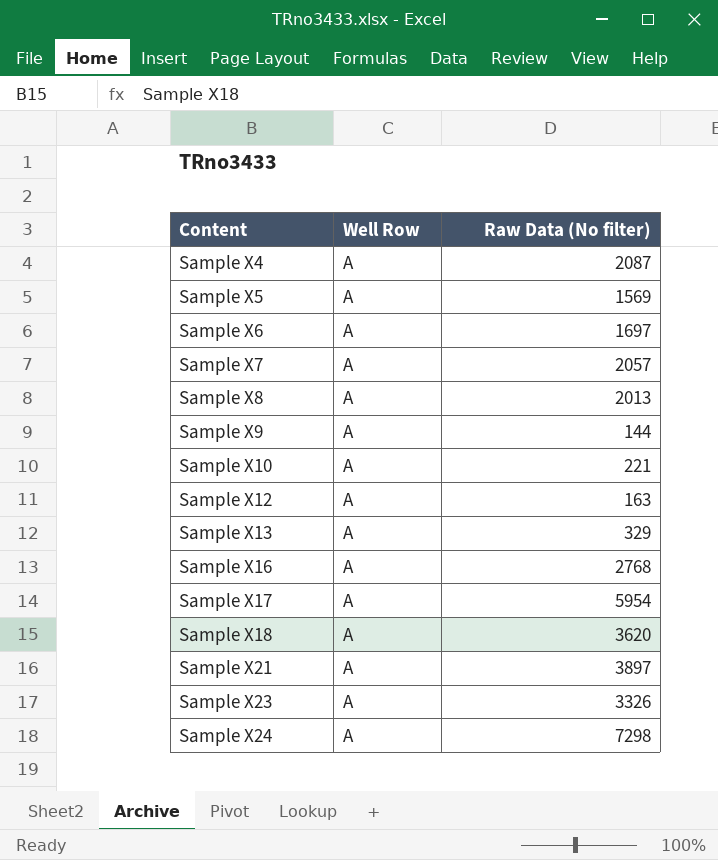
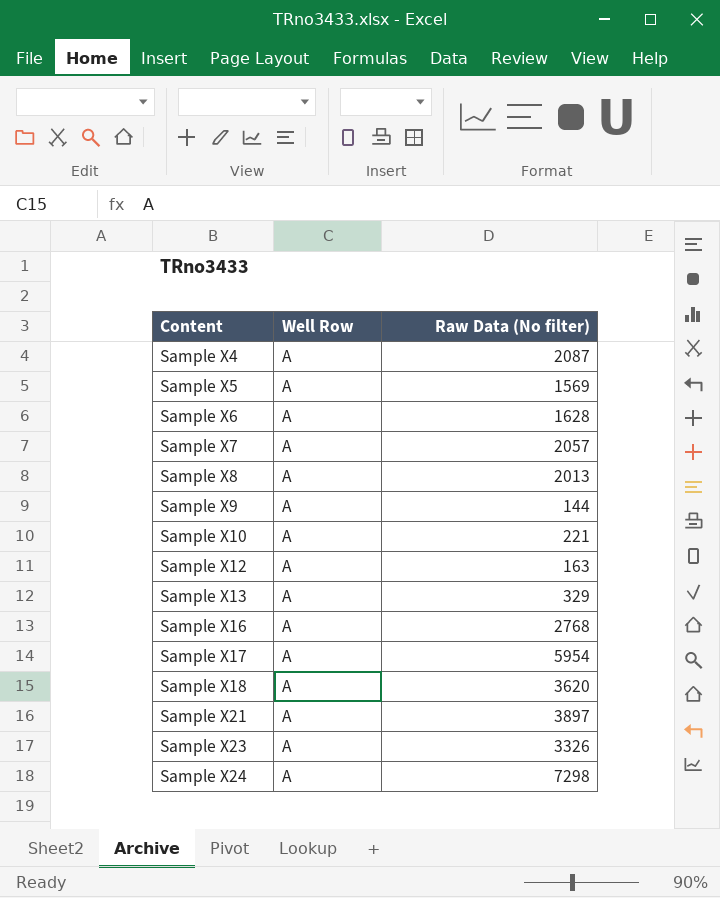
Sample X6 | Raw Data (No filter): 1697 -> 1628

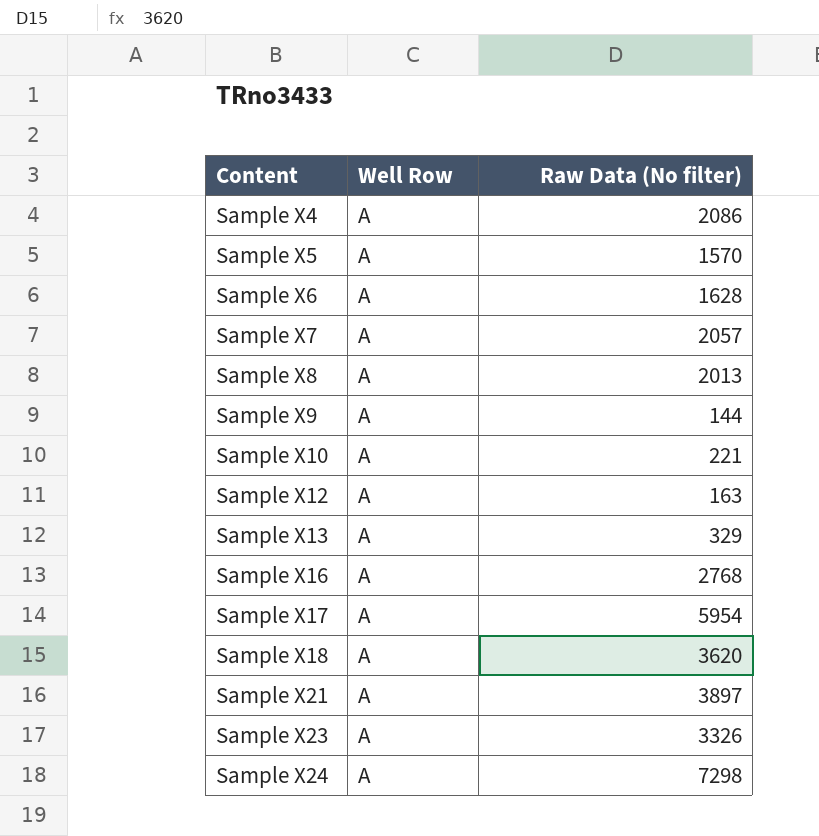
Sample X4 | Raw Data (No filter): 2087 -> 2086
Sample X5 | Raw Data (No filter): 1569 -> 1570

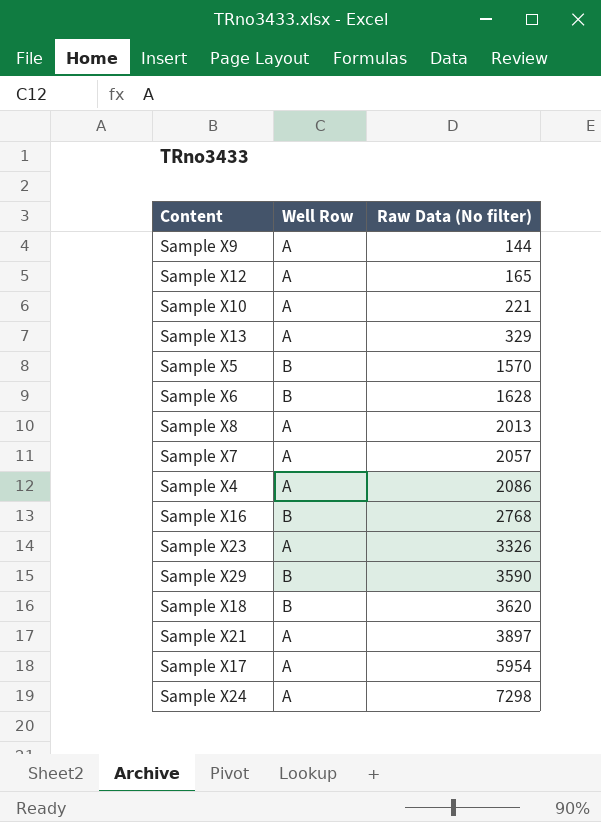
row order: Content ascending -> Raw Data (No filter) ascending
Sample X12 | Raw Data (No filter): 163 -> 165
Sample X5 | Well Row: A -> B
Sample X6 | Well Row: A -> B
Sample X16 | Well Row: A -> B
row Sample X29: none -> B | 3590
Sample X18 | Well Row: A -> B

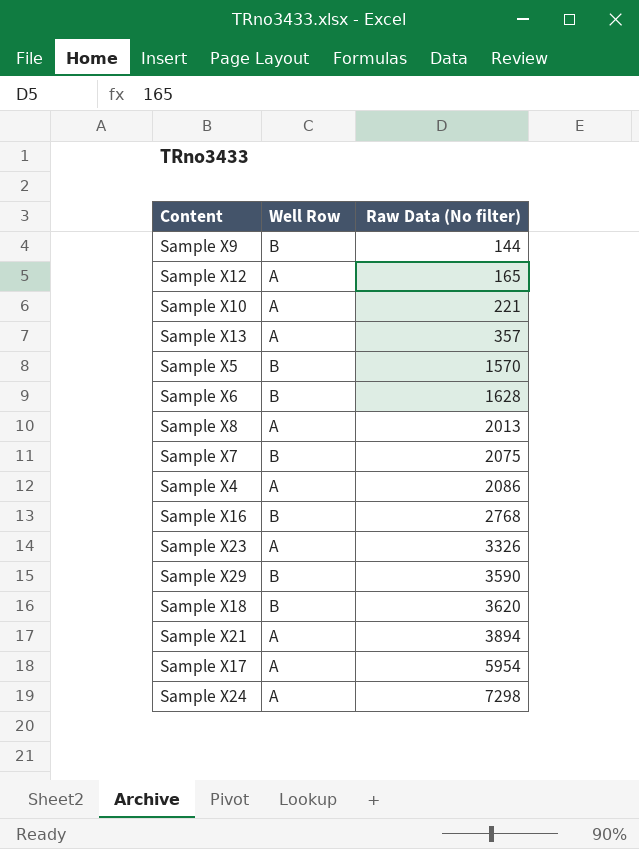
Sample X9 | Well Row: A -> B
Sample X13 | Raw Data (No filter): 329 -> 357
Sample X7 | Well Row: A -> B
Sample X7 | Raw Data (No filter): 2057 -> 2075
Sample X21 | Raw Data (No filter): 3897 -> 3894

